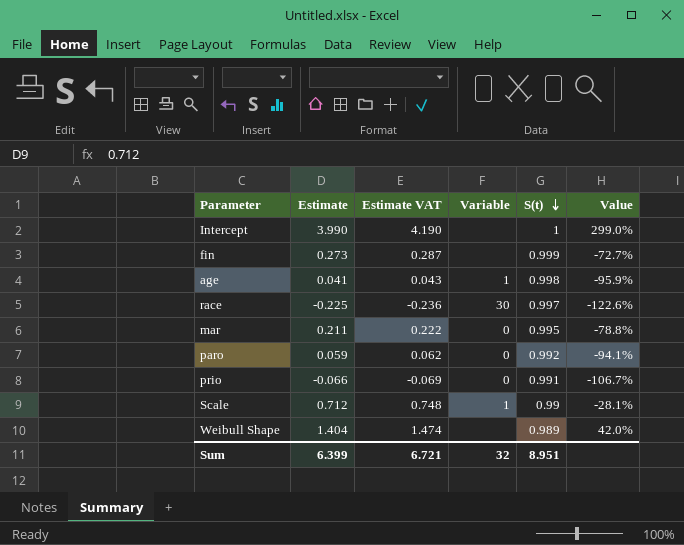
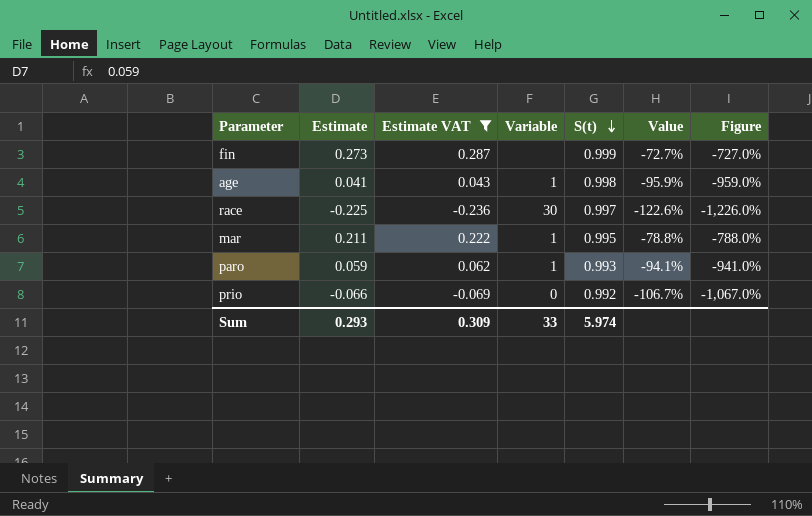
filter: none -> Estimate VAT <= 0.287
column Figure | formula: none -> [Value] * 10
mar | Variable: 0 -> 1
paro | Variable: 0 -> 1
paro | S(t): 0.992 -> 0.993
prio | S(t): 0.991 -> 0.992
Sum | Estimate: 6.399 -> 0.293
Sum | Estimate VAT: 6.721 -> 0.309
Sum | Variable: 32 -> 33
Sum | S(t): 8.951 -> 5.974

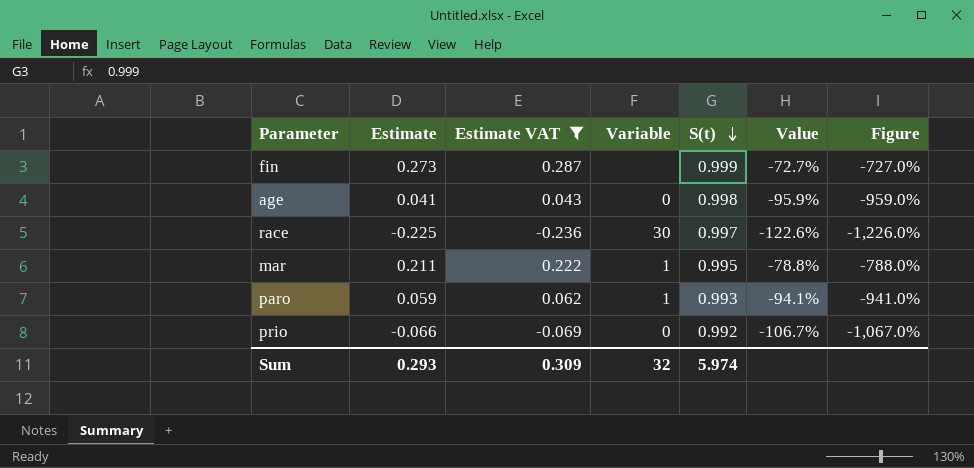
age | Variable: 1 -> 0
Sum | Variable: 33 -> 32

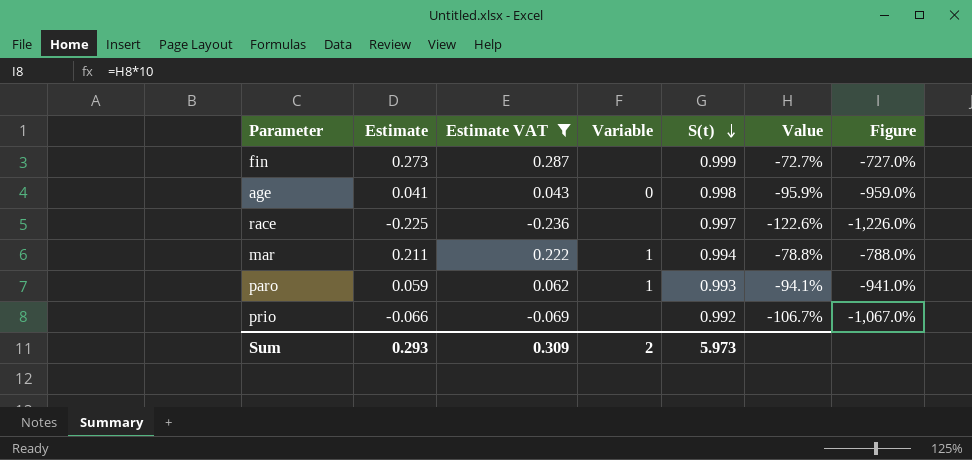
race | Variable: 30 -> none
mar | S(t): 0.995 -> 0.994
prio | Variable: 0 -> none
Sum | Variable: 32 -> 2
Sum | S(t): 5.974 -> 5.973

